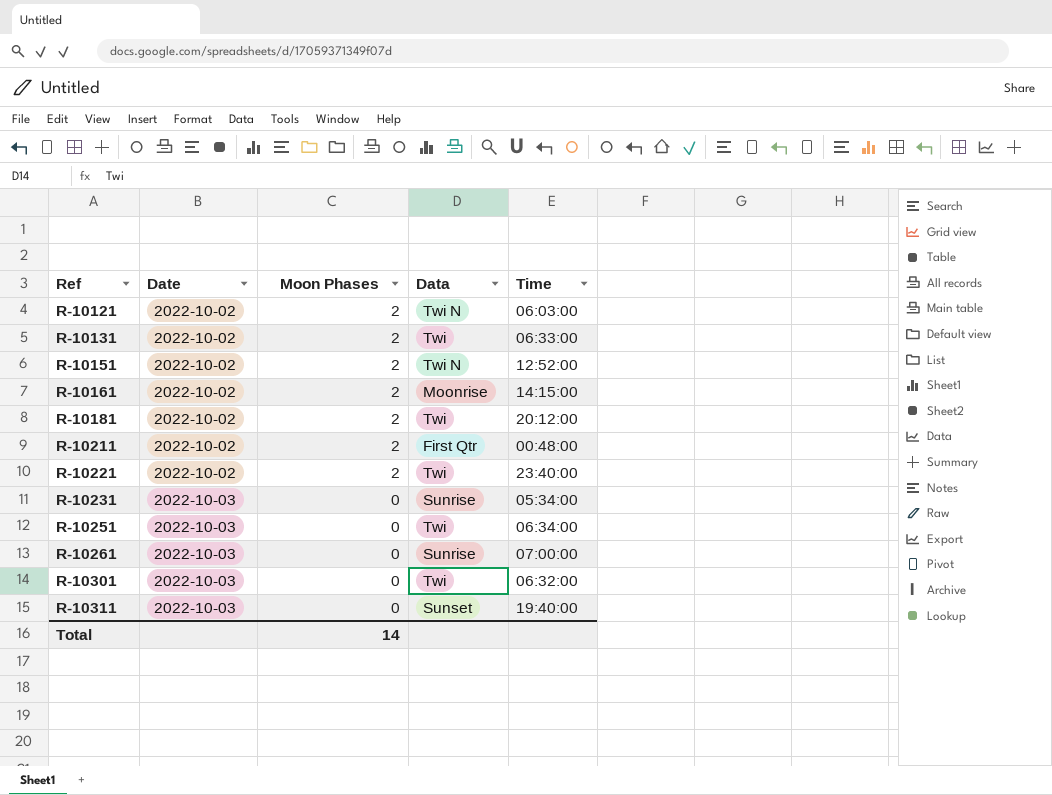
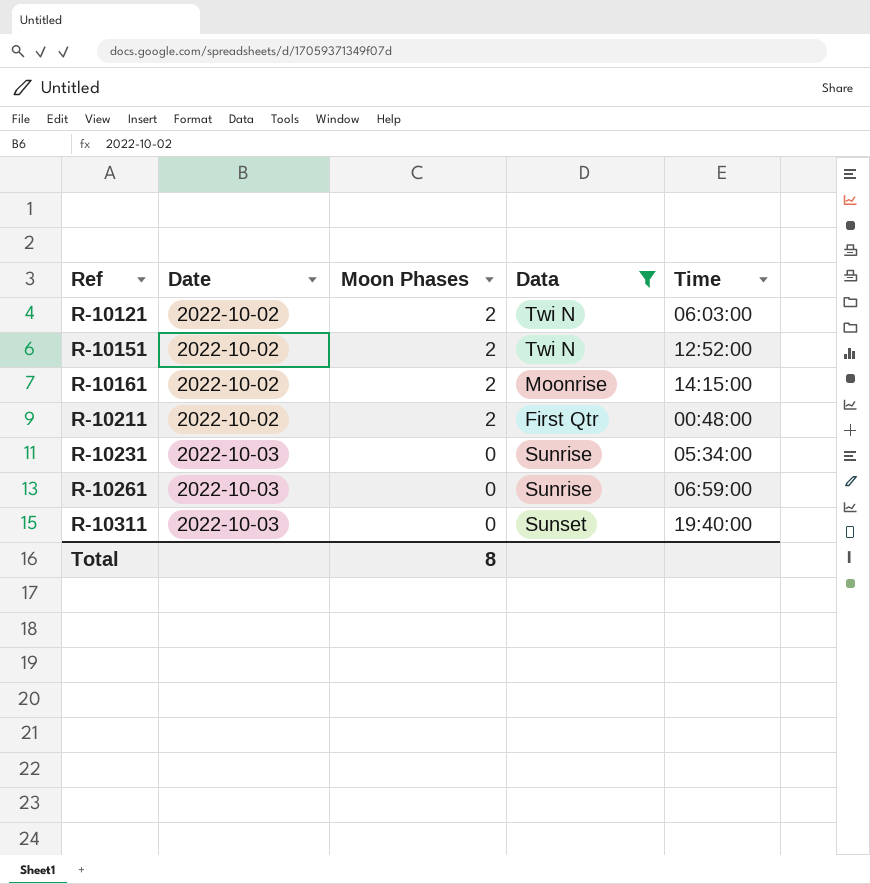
filter: none -> Data != Twi
R-10261 | Time: 07:00:00 -> 06:59:00
Total | Moon Phases: 14 -> 8

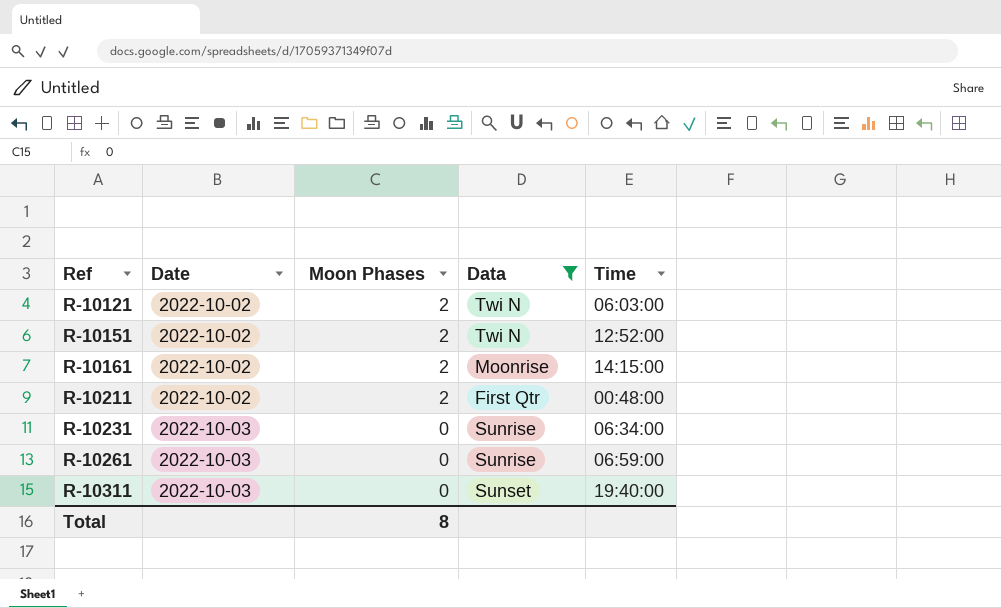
R-10231 | Time: 05:34:00 -> 06:34:00

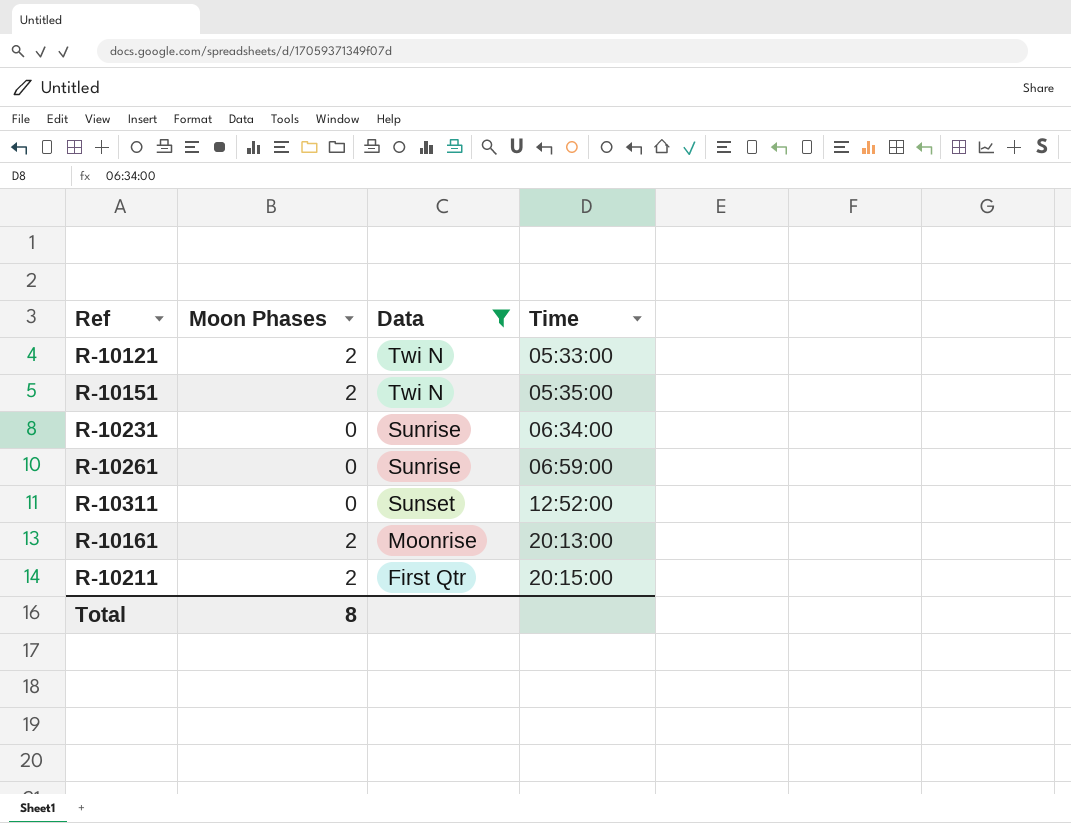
row order: Ref ascending -> Time ascending
column Date | position: 2 -> none
R-10121 | Time: 06:03:00 -> 05:33:00
R-10151 | Time: 12:52:00 -> 05:35:00
R-10311 | Time: 19:40:00 -> 12:52:00
R-10161 | Time: 14:15:00 -> 20:13:00
R-10211 | Time: 00:48:00 -> 20:15:00

